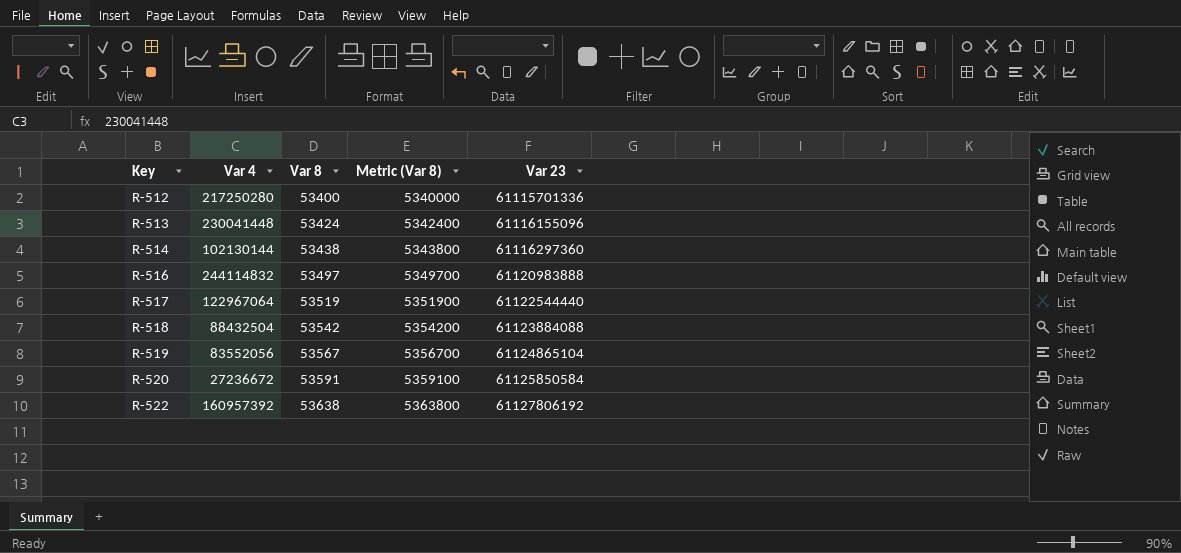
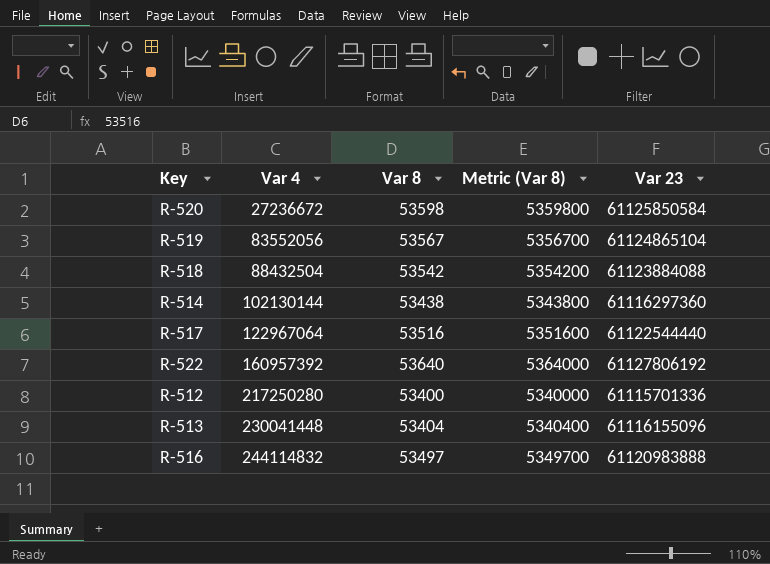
row order: Key ascending -> Var 4 ascending
R-520 | Var 8: 53591 -> 53598
R-520 | Metric (Var 8): 5359100 -> 5359800
R-517 | Var 8: 53519 -> 53516
R-517 | Metric (Var 8): 5351900 -> 5351600
R-522 | Var 8: 53638 -> 53640
R-522 | Metric (Var 8): 5363800 -> 5364000
R-513 | Var 8: 53424 -> 53404
R-513 | Metric (Var 8): 5342400 -> 5340400

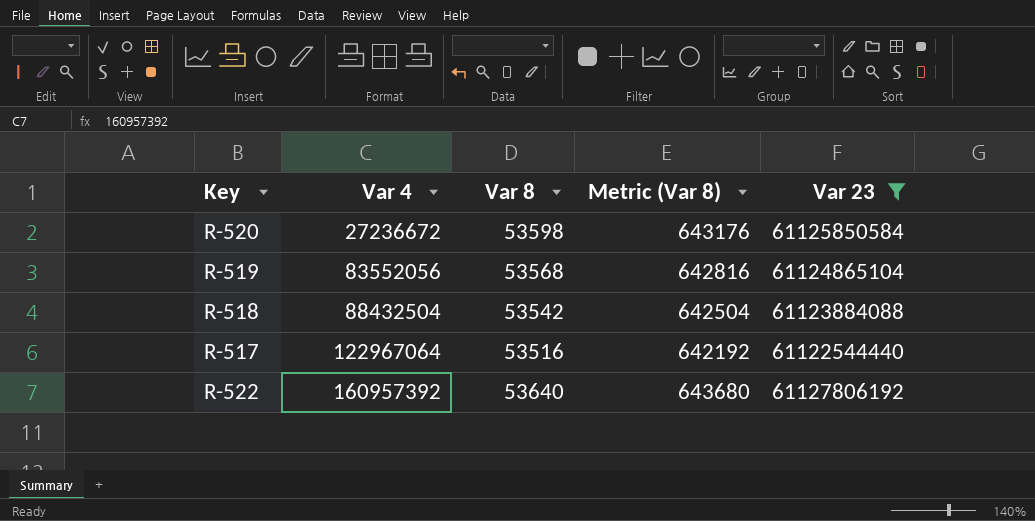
filter: none -> Var 23 >= 61122544440
column Metric (Var 8) | formula: [Var 8] * 100 -> [Var 8] * 12
R-519 | Var 8: 53567 -> 53568

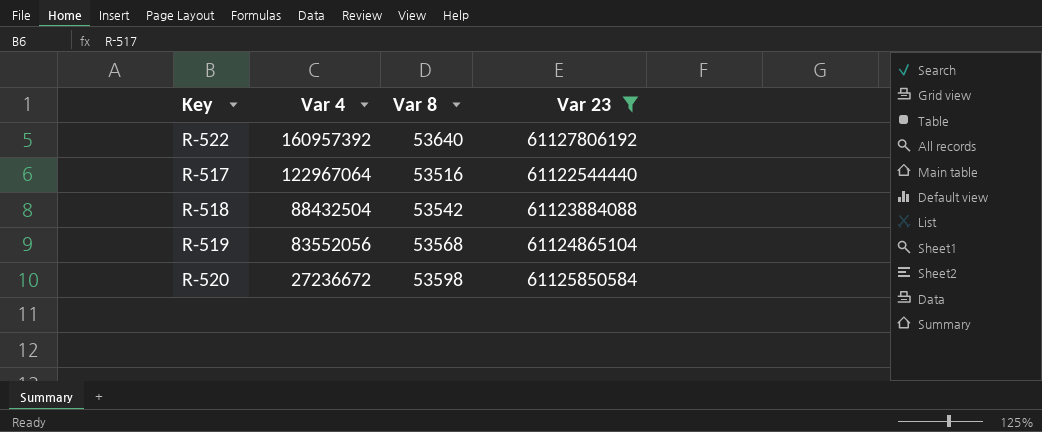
row order: Var 4 ascending -> Var 4 descending
column Metric (Var 8) | formula: [Var 8] * 12 -> none

